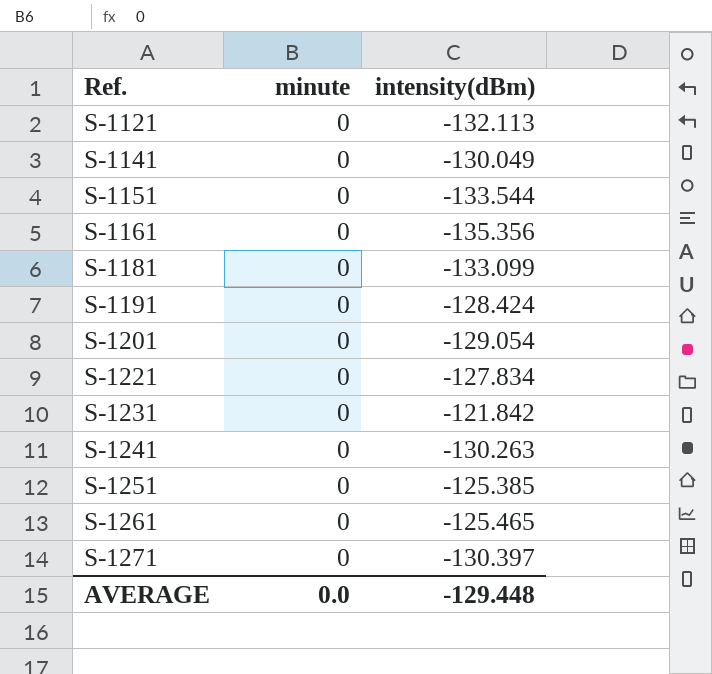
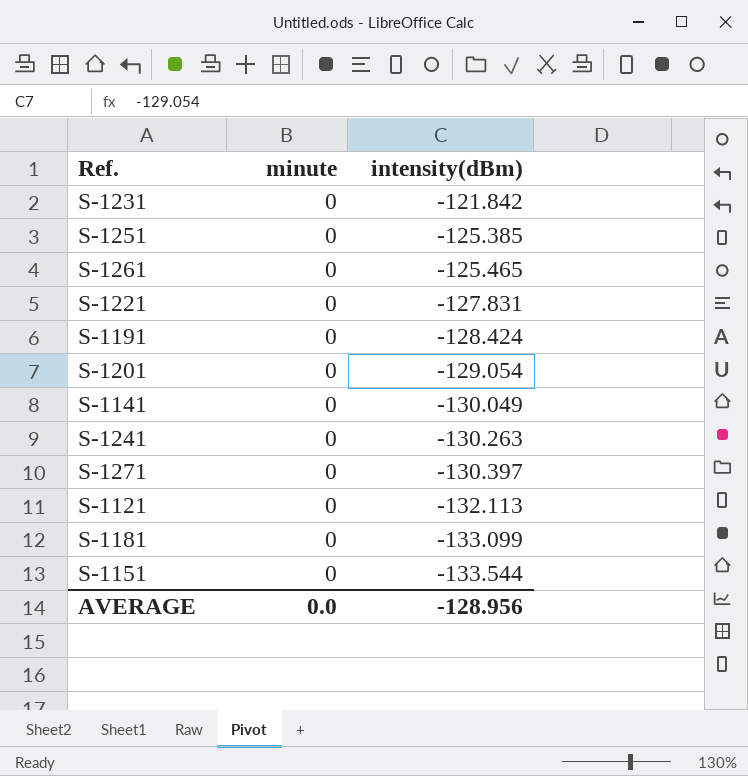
row order: Ref. ascending -> intensity(dBm) descending
row S-1161: 0 | -135.356 -> none
S-1221 | intensity(dBm): -127.834 -> -127.831
AVERAGE | intensity(dBm): -129.448 -> -128.956

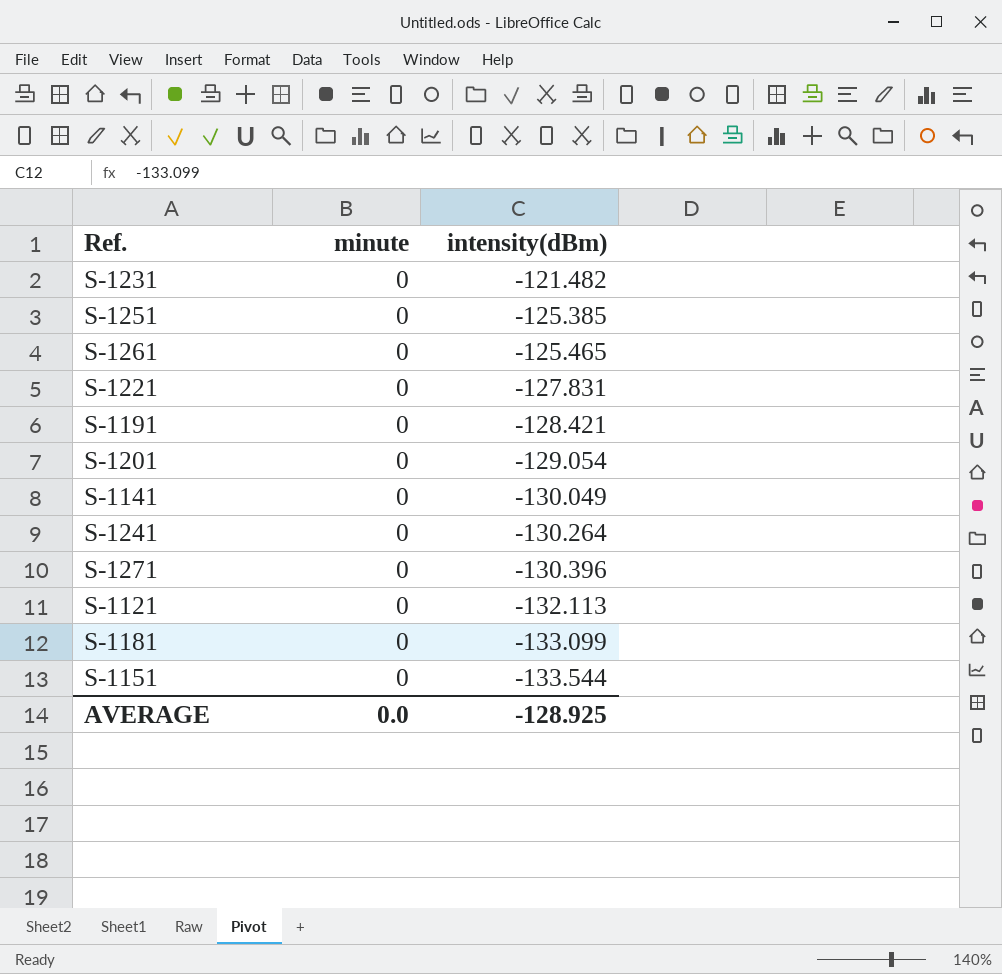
S-1231 | intensity(dBm): -121.842 -> -121.482
S-1191 | intensity(dBm): -128.424 -> -128.421
S-1241 | intensity(dBm): -130.263 -> -130.264
S-1271 | intensity(dBm): -130.397 -> -130.396
AVERAGE | intensity(dBm): -128.956 -> -128.925

